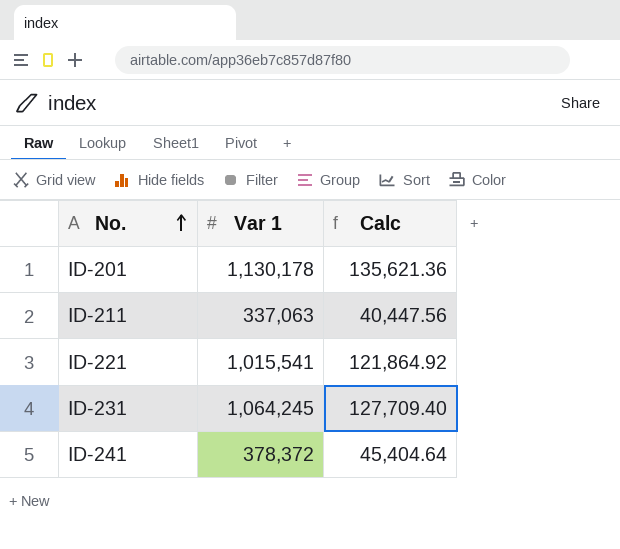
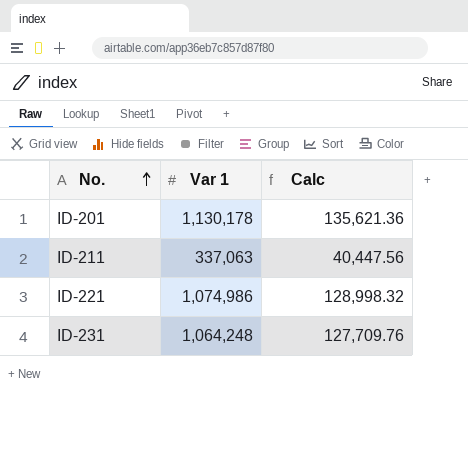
row ID-241: 378,372 | 45,404.64 -> none
ID-221 | Var 1: 1,015,541 -> 1,074,986
ID-221 | Calc: 121,864.92 -> 128,998.32
ID-231 | Var 1: 1,064,245 -> 1,064,248
ID-231 | Calc: 127,709.40 -> 127,709.76

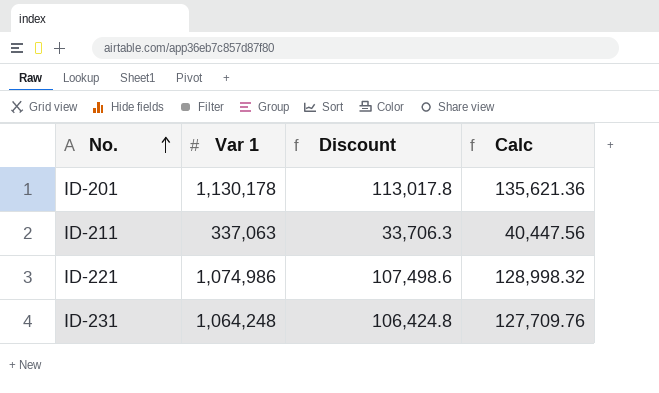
column Discount | formula: none -> [Var 1] * 0.1

